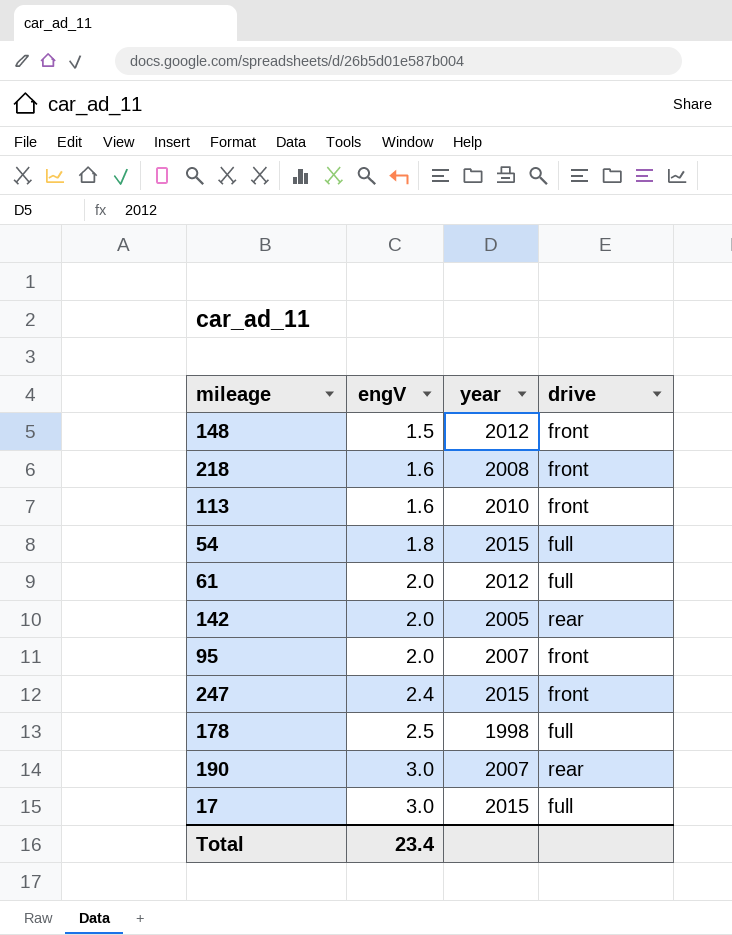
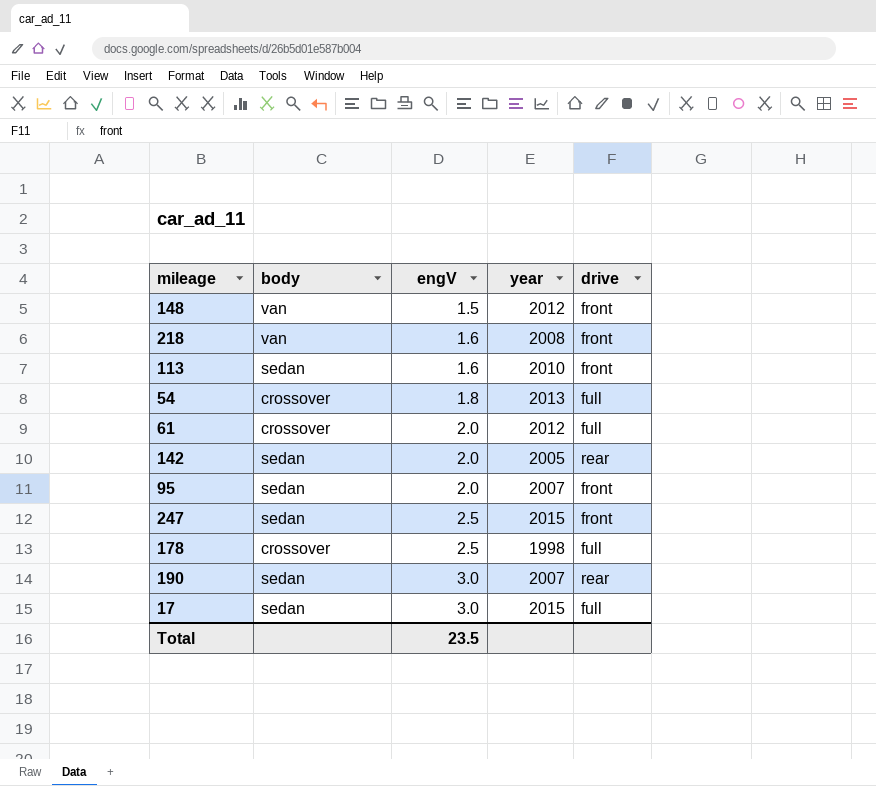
column body | position: none -> 2
54 | year: 2015 -> 2013
247 | engV: 2.4 -> 2.5
Total | engV: 23.4 -> 23.5

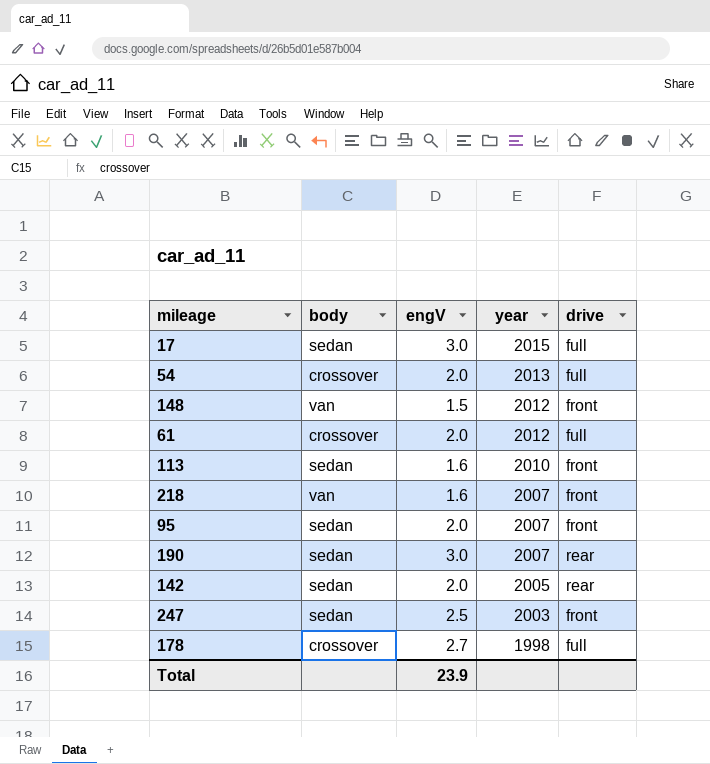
row order: engV ascending -> year descending
54 | engV: 1.8 -> 2.0
218 | year: 2008 -> 2007
247 | year: 2015 -> 2003
178 | engV: 2.5 -> 2.7
Total | engV: 23.5 -> 23.9

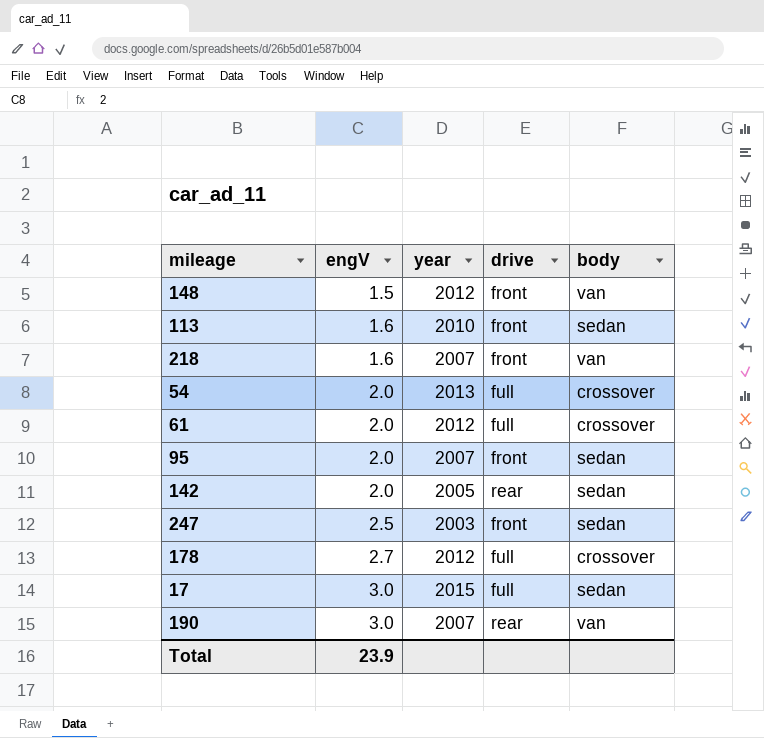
row order: year descending -> engV ascending
column body | position: 2 -> 5
178 | year: 1998 -> 2012
190 | body: sedan -> van

